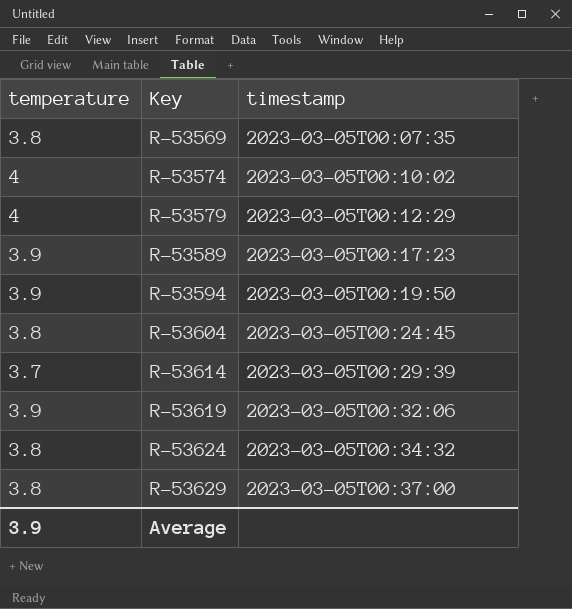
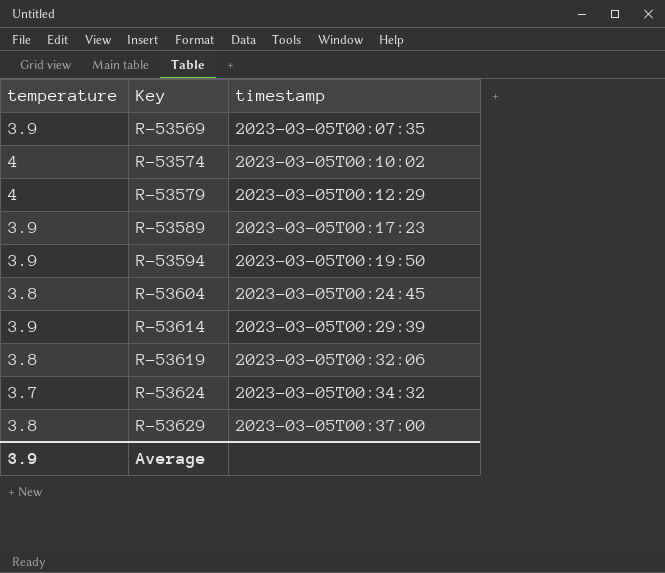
R-53569 | temperature: 3.8 -> 3.9
R-53614 | temperature: 3.7 -> 3.9
R-53619 | temperature: 3.9 -> 3.8
R-53624 | temperature: 3.8 -> 3.7

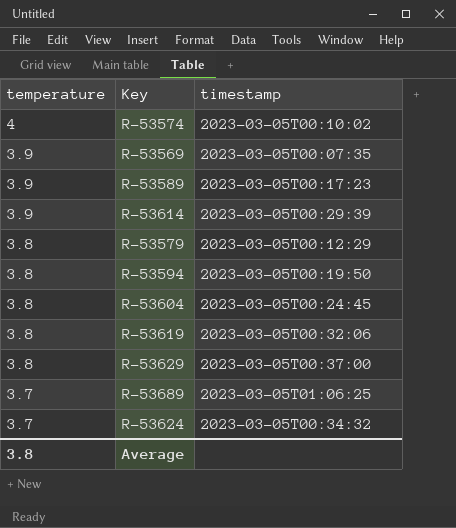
row order: Key ascending -> temperature descending
R-53579 | temperature: 4 -> 3.8
R-53594 | temperature: 3.9 -> 3.8
row R-53689: none -> 3.7 | 2023-03-05T01:06:25
Average | temperature: 3.9 -> 3.8

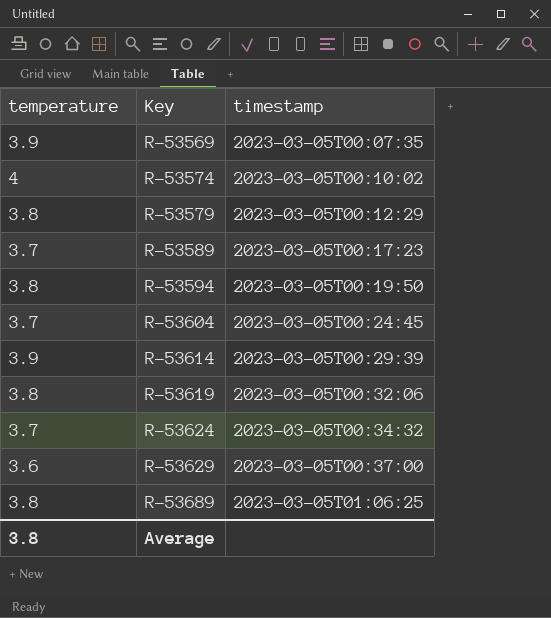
row order: temperature descending -> Key ascending
R-53589 | temperature: 3.9 -> 3.7
R-53604 | temperature: 3.8 -> 3.7
R-53629 | temperature: 3.8 -> 3.6
R-53689 | temperature: 3.7 -> 3.8

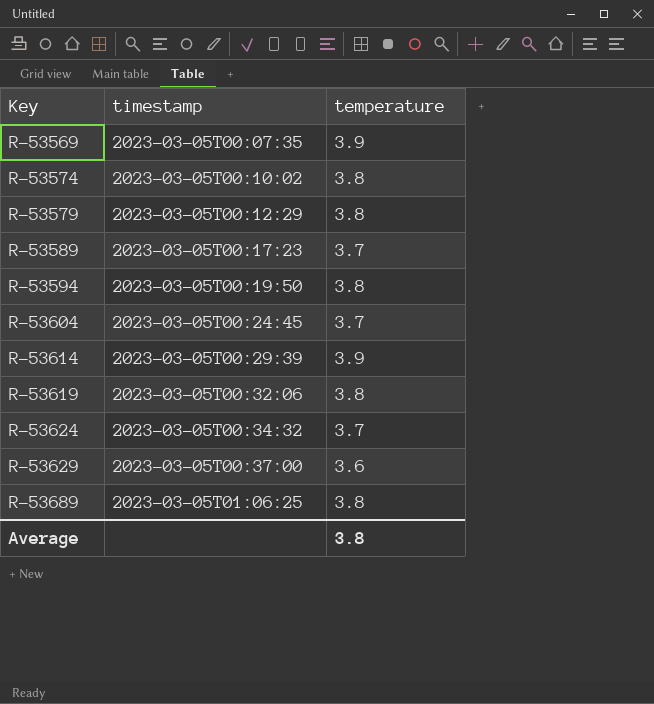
column temperature | position: 1 -> 3
R-53574 | temperature: 4 -> 3.8

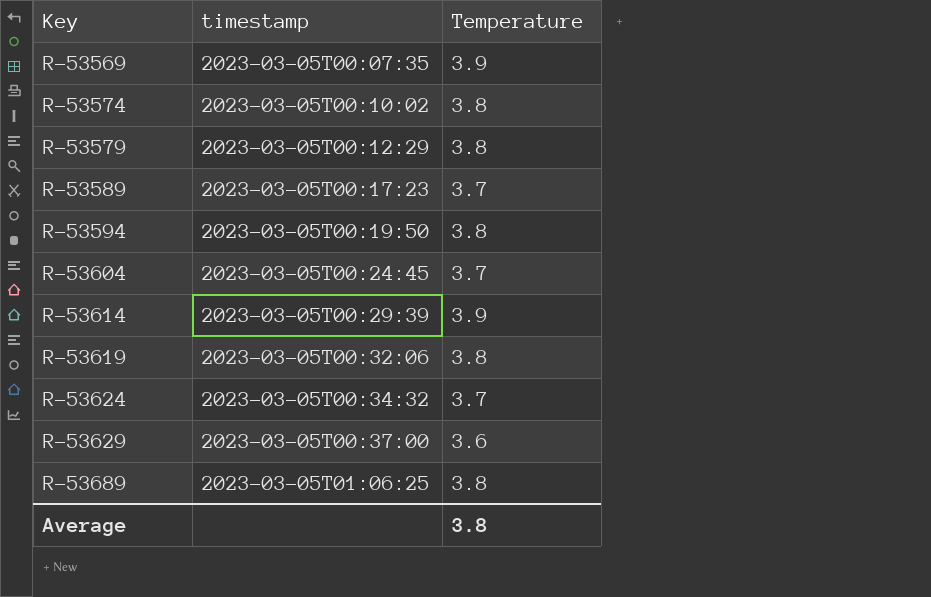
column name: temperature -> Temperature

